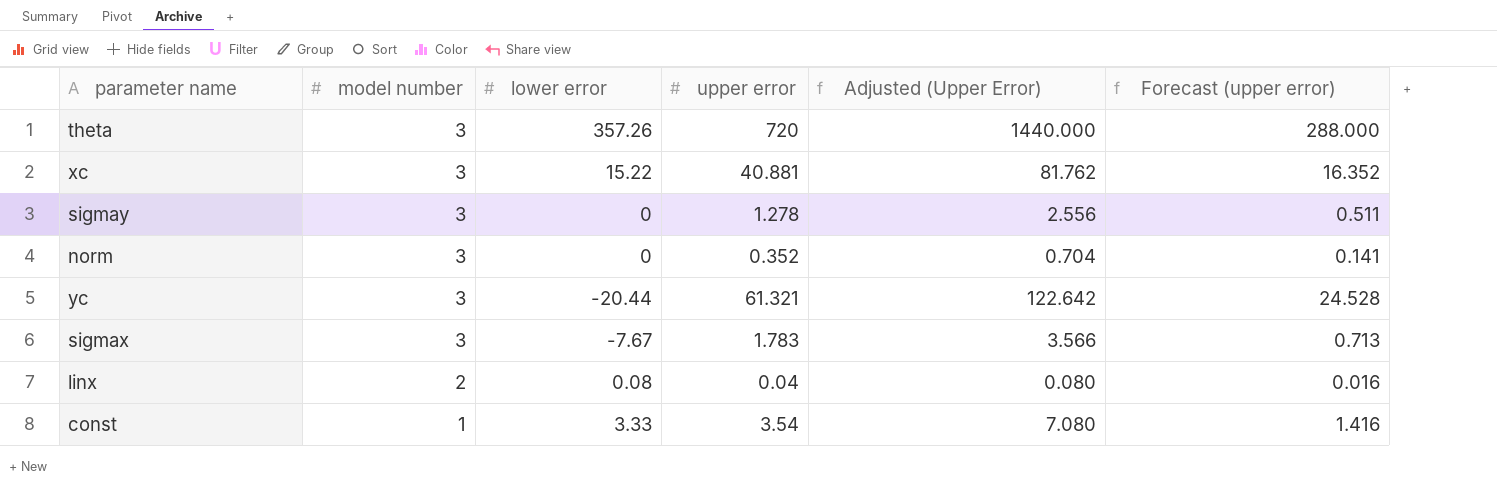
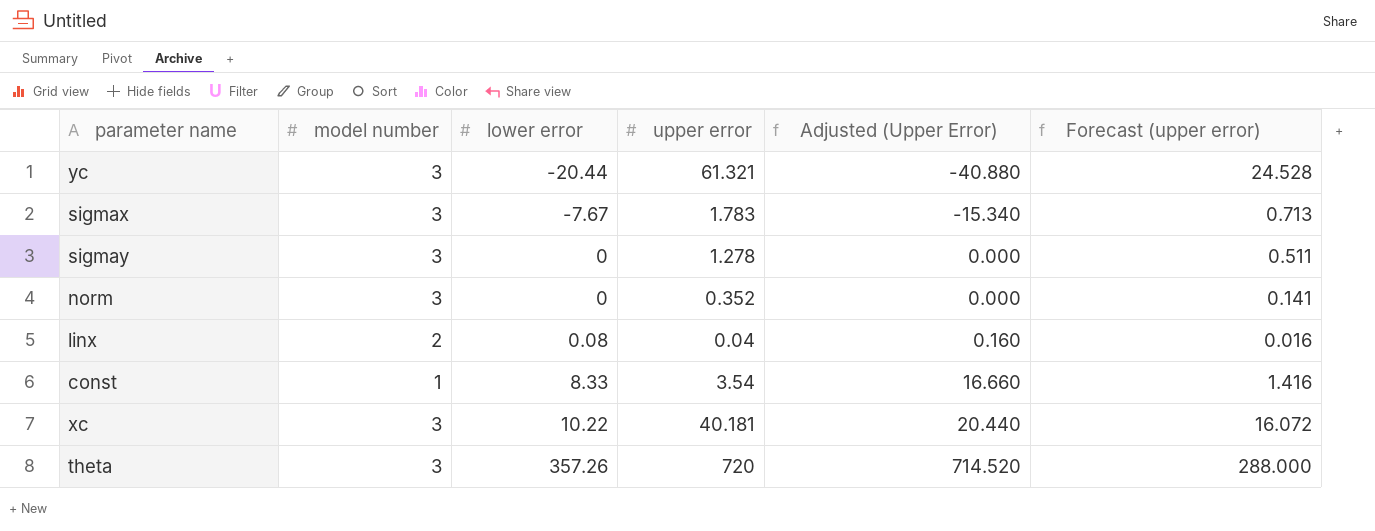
row order: model number descending -> lower error ascending
column Adjusted (Upper Error) | formula: [upper error] * 2 -> [lower error] * 2
const | lower error: 3.33 -> 8.33
xc | lower error: 15.22 -> 10.22
xc | upper error: 40.881 -> 40.181
xc | Forecast (upper error): 16.352 -> 16.072

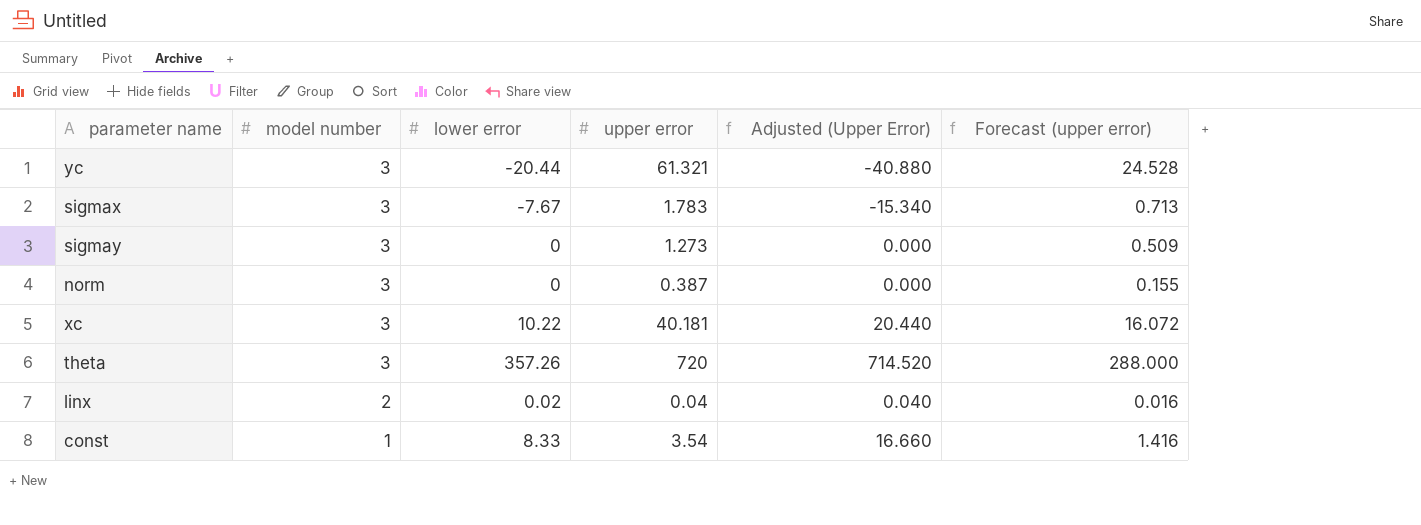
row order: lower error ascending -> model number descending
sigmay | upper error: 1.278 -> 1.273
sigmay | Forecast (upper error): 0.511 -> 0.509
norm | upper error: 0.352 -> 0.387
norm | Forecast (upper error): 0.141 -> 0.155
linx | lower error: 0.08 -> 0.02
linx | Adjusted (Upper Error): 0.160 -> 0.040

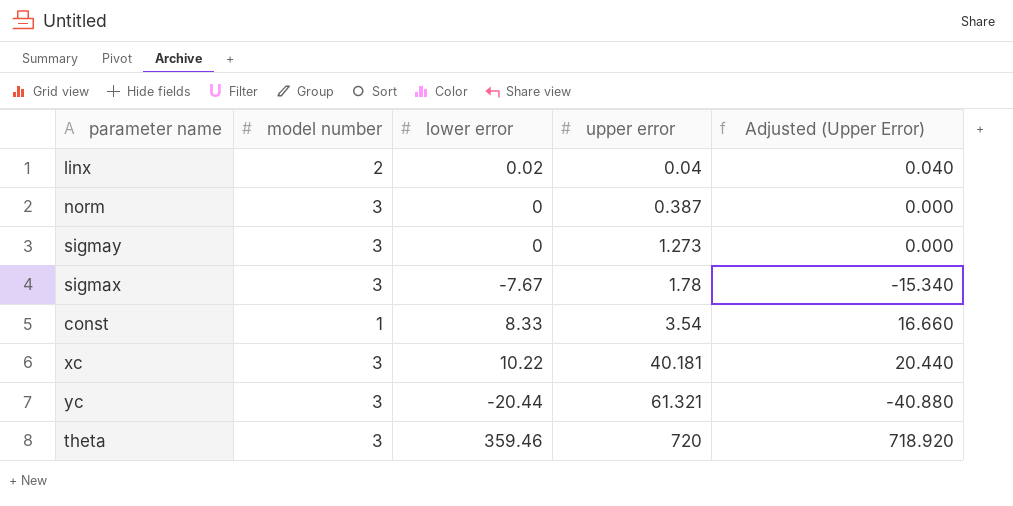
row order: model number descending -> upper error ascending
column Forecast (upper error) | formula: [upper error] * 0.4 -> none
sigmax | upper error: 1.783 -> 1.78
theta | lower error: 357.26 -> 359.46
theta | Adjusted (Upper Error): 714.520 -> 718.920

